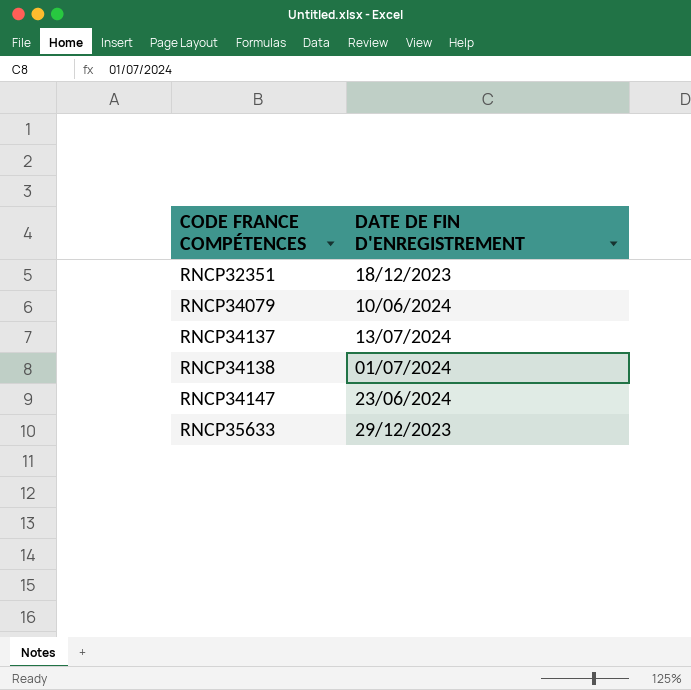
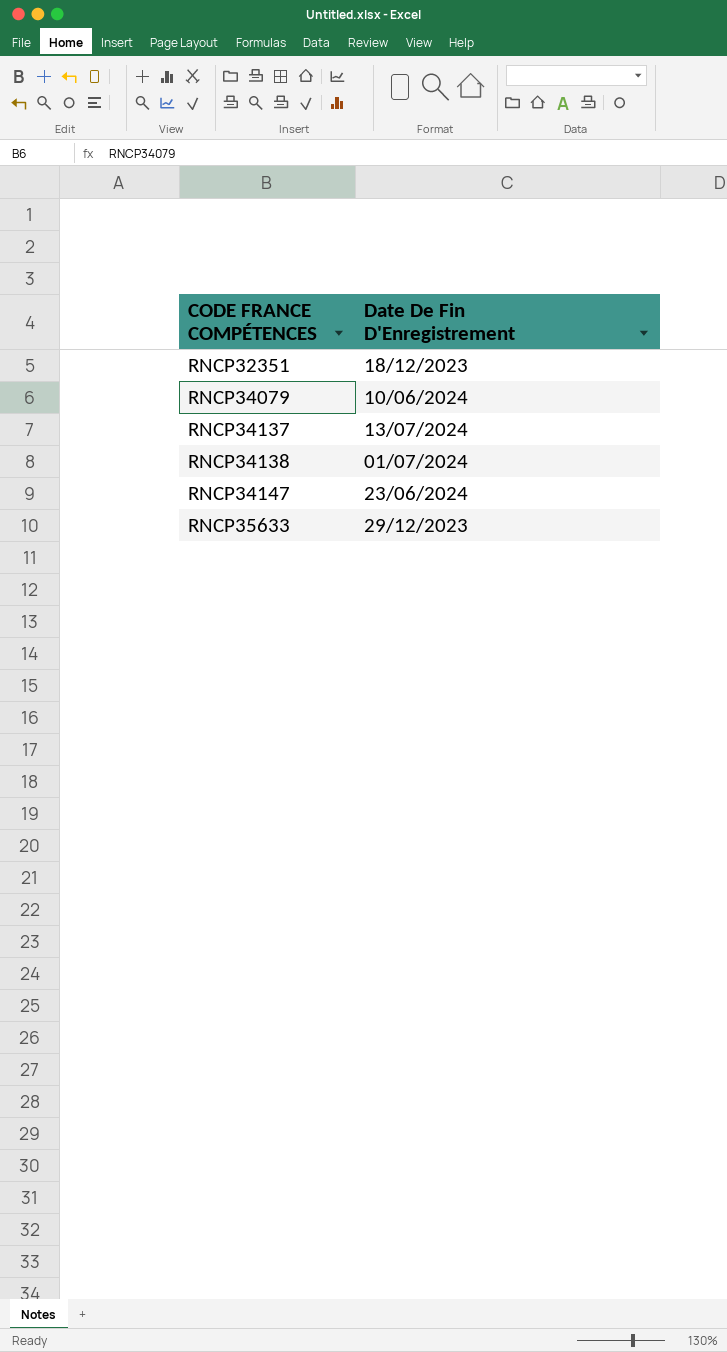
column name: DATE DE FIN D'ENREGISTREMENT -> Date De Fin D'Enregistrement

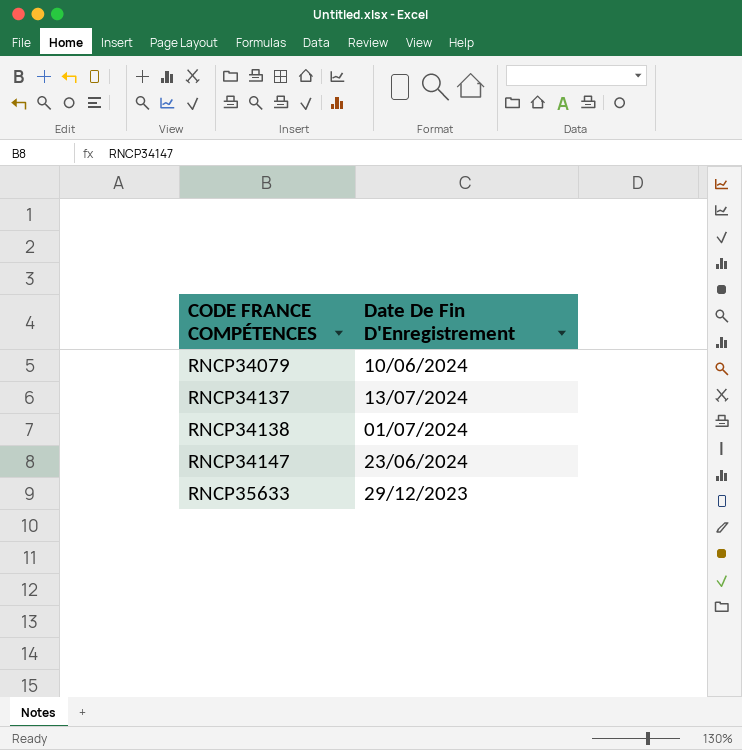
row RNCP32351: 18/12/2023 -> none

